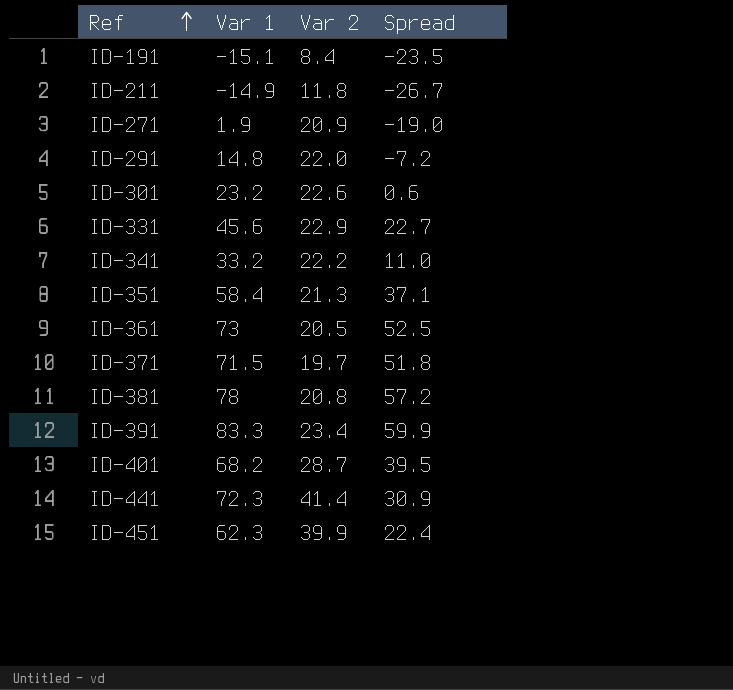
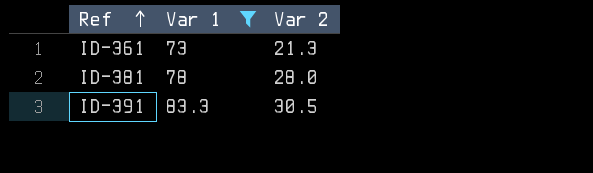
filter: none -> Var 1 >= 73
column Spread | formula: [Var 1] - [Var 2] -> none
ID-361 | Var 2: 20.5 -> 21.3
ID-381 | Var 2: 20.8 -> 28.0
ID-391 | Var 2: 23.4 -> 30.5

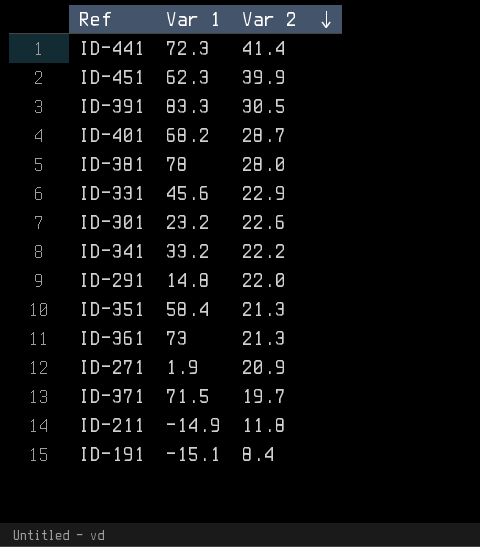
filter: Var 1 >= 73 -> none
row order: Ref ascending -> Var 2 descending

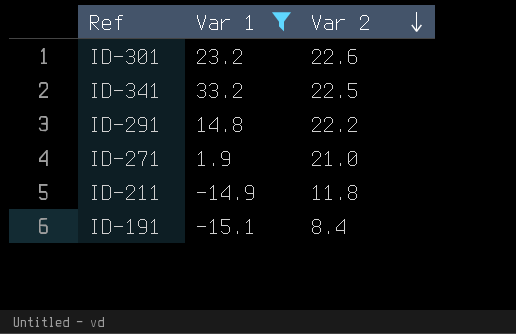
filter: none -> Var 1 <= 33.2
ID-341 | Var 2: 22.2 -> 22.5
ID-291 | Var 2: 22.0 -> 22.2
ID-271 | Var 2: 20.9 -> 21.0

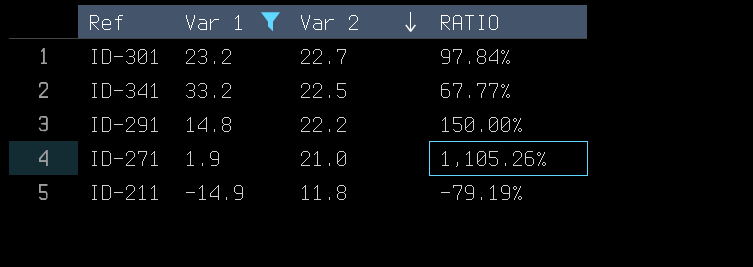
column RATIO | formula: none -> [Var 2] / [Var 1]
row ID-191: -15.1 | 8.4 -> none
ID-301 | Var 2: 22.6 -> 22.7

